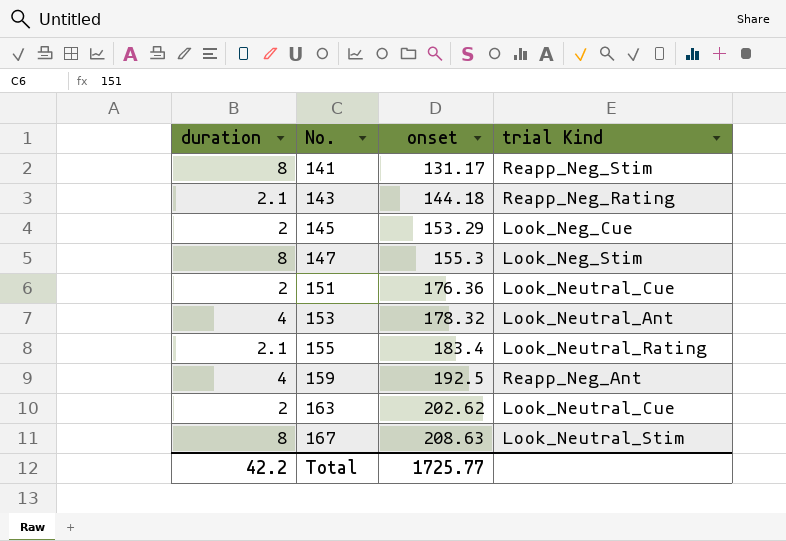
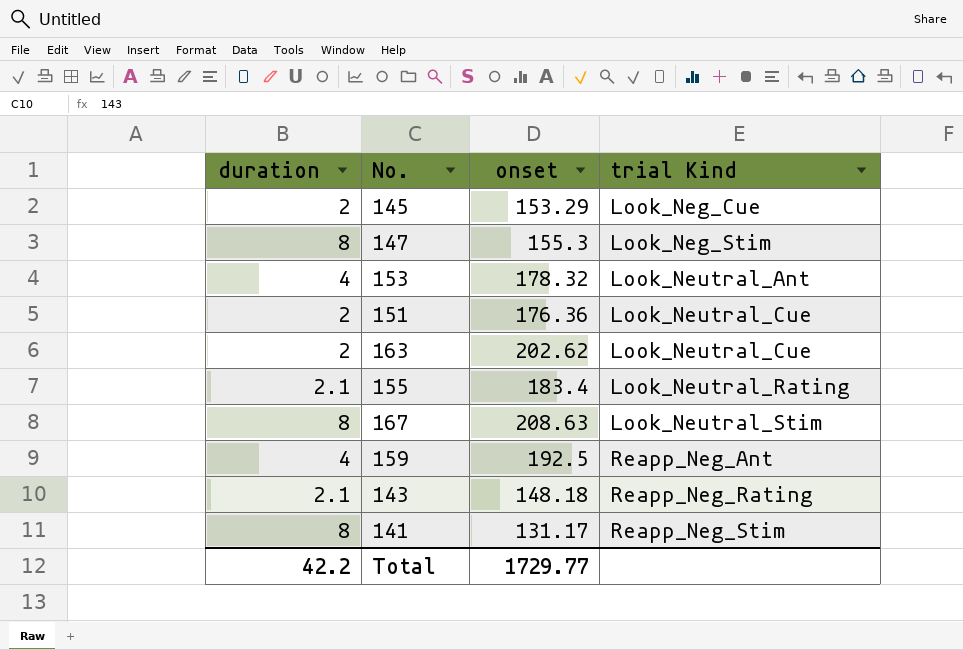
row order: No. ascending -> trial Kind ascending
143 | onset: 144.18 -> 148.18
Total | onset: 1725.77 -> 1729.77

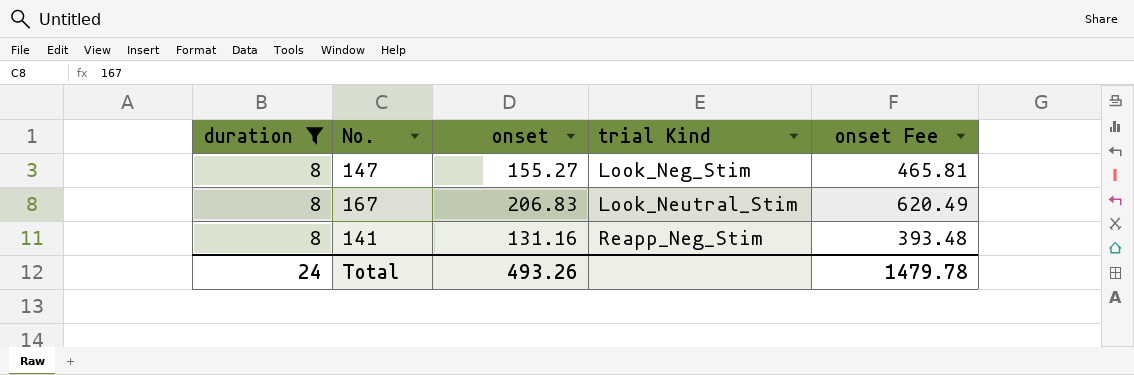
filter: none -> duration = 8
column onset Fee | formula: none -> [onset] * 3
147 | onset: 155.3 -> 155.27
167 | onset: 208.63 -> 206.83
141 | onset: 131.17 -> 131.16
Total | duration: 42.2 -> 24
Total | onset: 1729.77 -> 493.26

